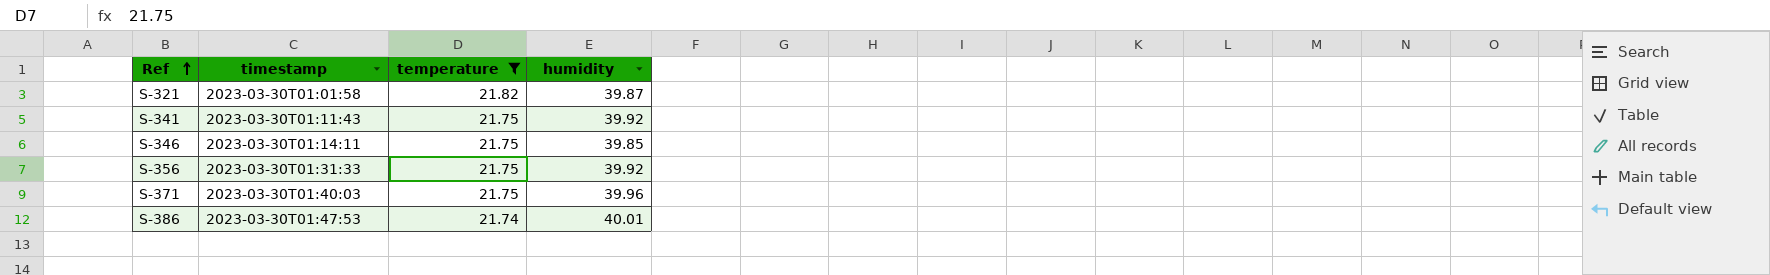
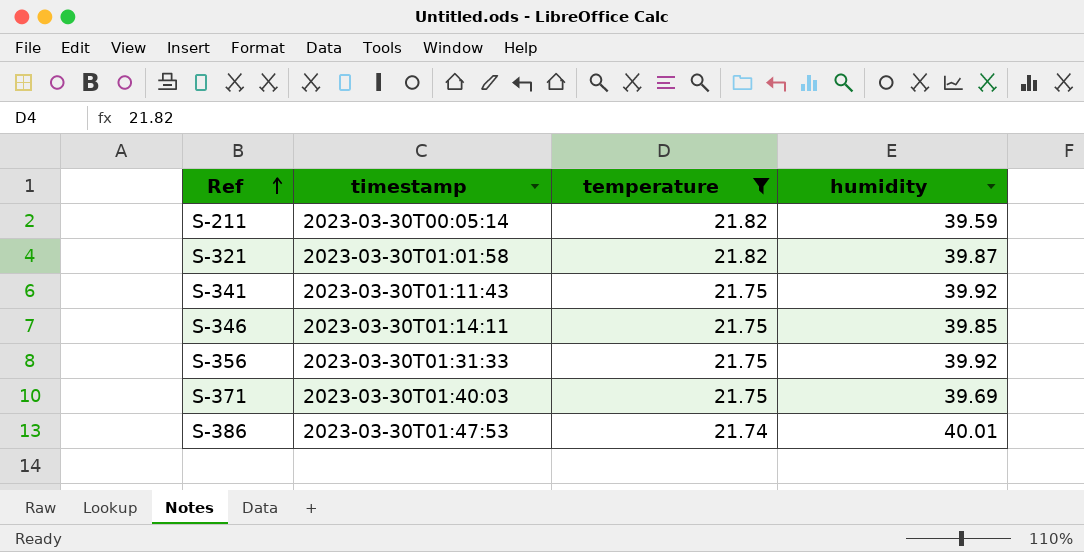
row S-211: none -> 2023-03-30T00:05:14 | 21.82 | 39.59
S-371 | humidity: 39.96 -> 39.69

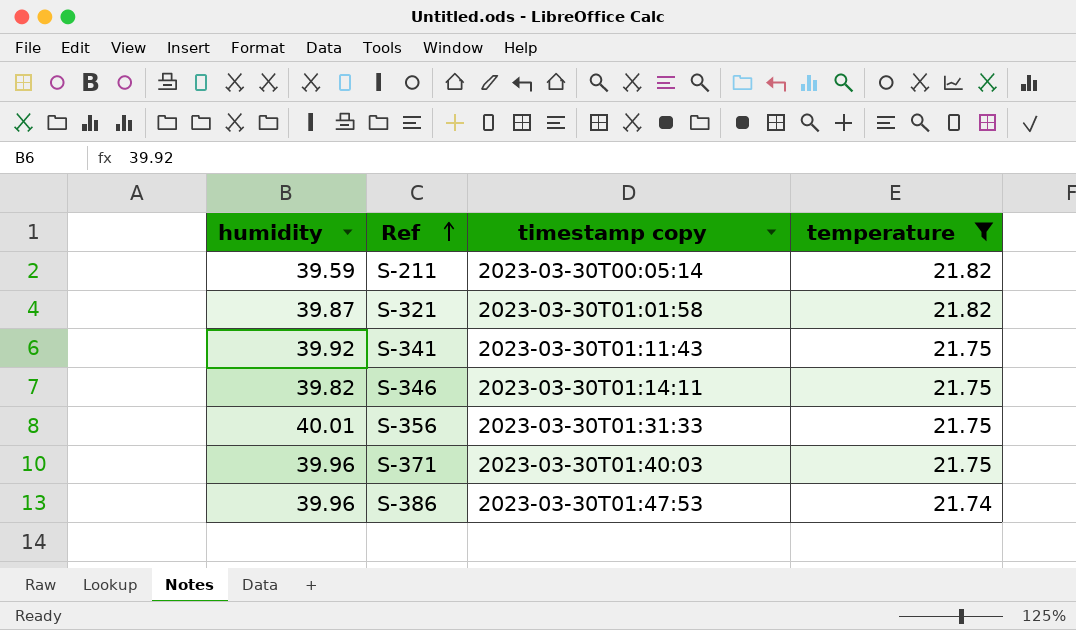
column humidity | position: 4 -> 1
column name: timestamp -> timestamp copy
S-346 | humidity: 39.85 -> 39.82
S-356 | humidity: 39.92 -> 40.01
S-371 | humidity: 39.69 -> 39.96
S-386 | humidity: 40.01 -> 39.96

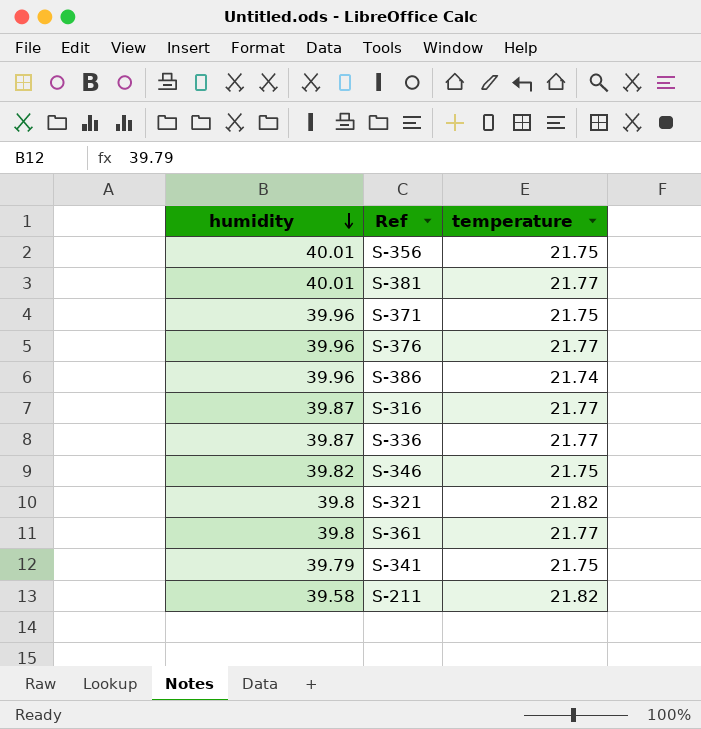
filter: temperature != 21.77 -> none
row order: Ref ascending -> humidity descending
column timestamp copy | position: 3 -> none
S-321 | humidity: 39.87 -> 39.8
S-341 | humidity: 39.92 -> 39.79
S-211 | humidity: 39.59 -> 39.58

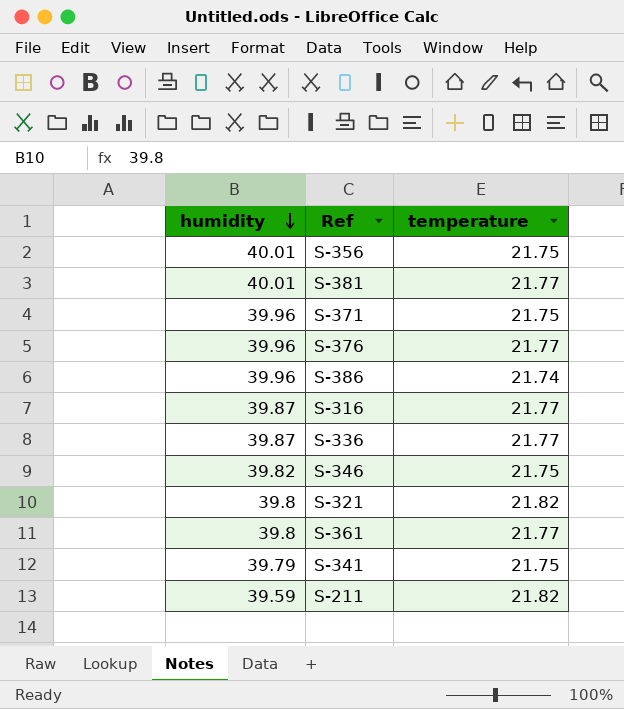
S-211 | humidity: 39.58 -> 39.59

